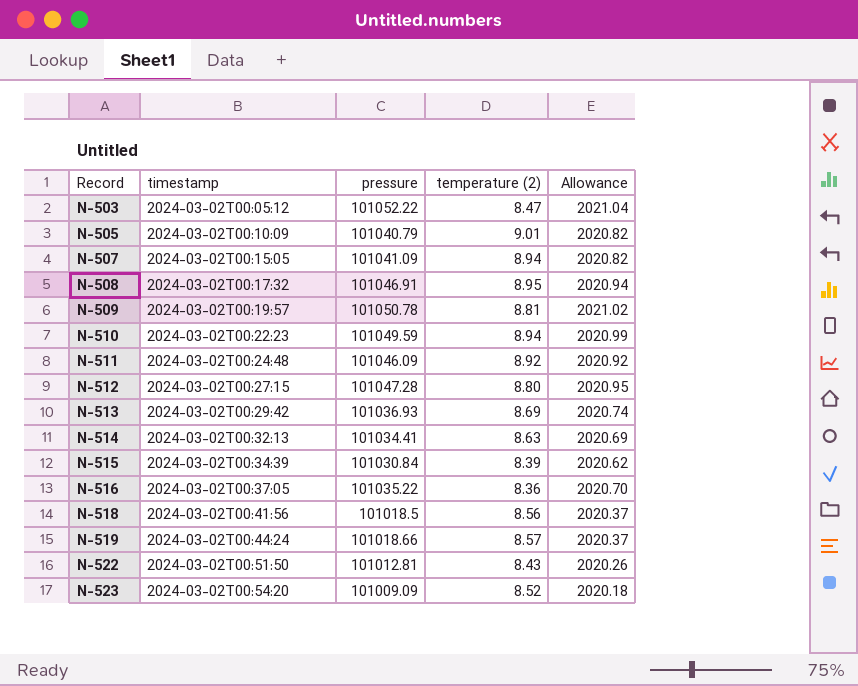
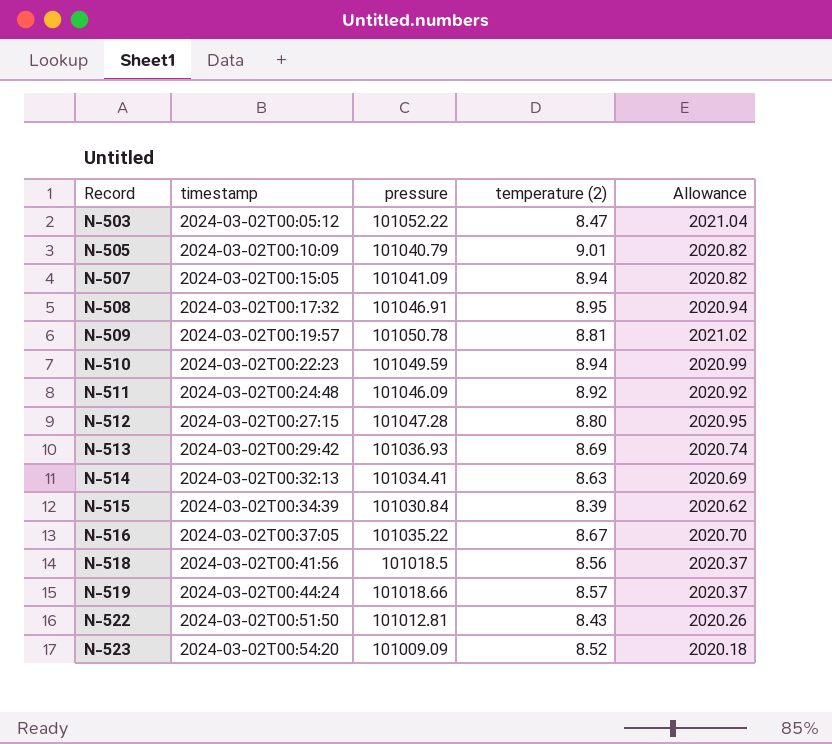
N-516 | temperature (2): 8.36 -> 8.67

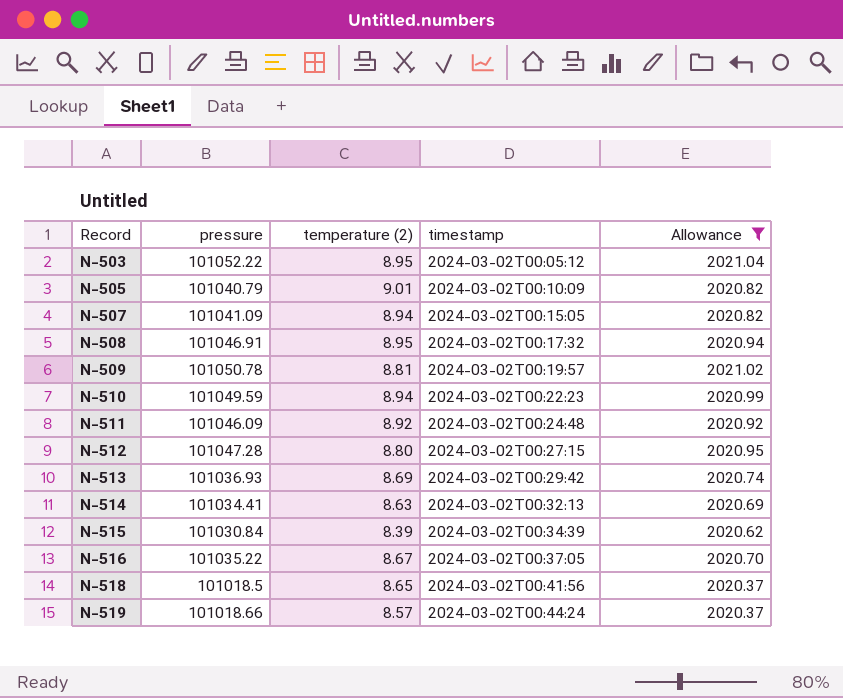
filter: none -> Allowance >= 2020.37
column timestamp | position: 2 -> 4
N-503 | temperature (2): 8.47 -> 8.95
N-518 | temperature (2): 8.56 -> 8.65

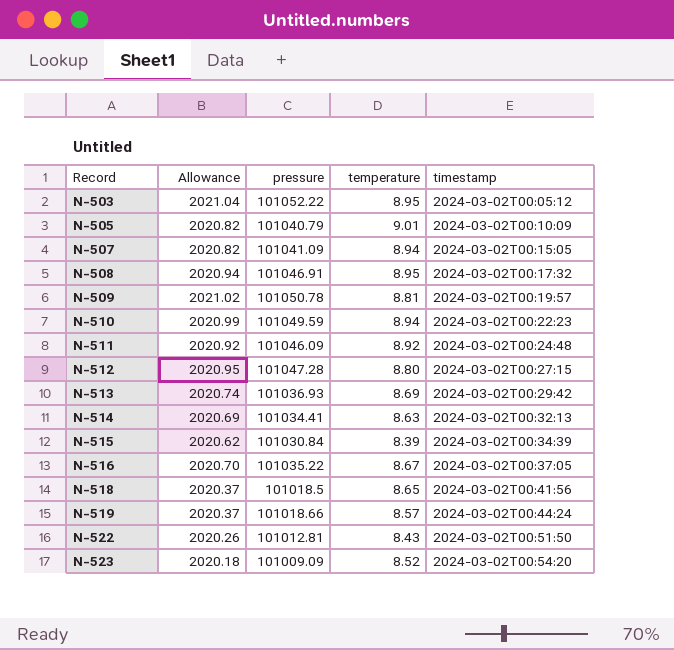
filter: Allowance >= 2020.37 -> none
column Allowance | position: 5 -> 2
column name: temperature (2) -> temperature

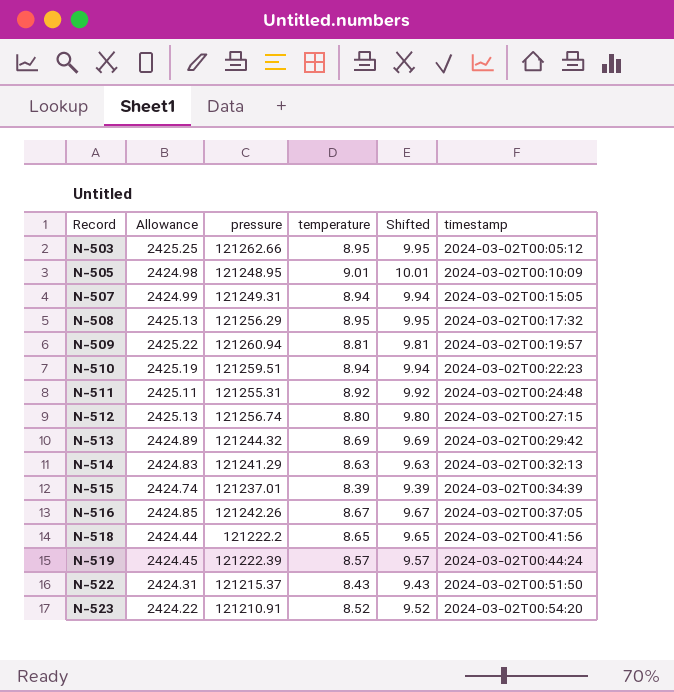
column Shifted | formula: none -> [temperature] + 1
N-503 | Allowance: 2021.04 -> 2425.25
N-503 | pressure: 101052.22 -> 121262.66
N-505 | Allowance: 2020.82 -> 2424.98
N-505 | pressure: 101040.79 -> 121248.95
N-507 | Allowance: 2020.82 -> 2424.99
N-507 | pressure: 101041.09 -> 121249.31
N-508 | Allowance: 2020.94 -> 2425.13
N-508 | pressure: 101046.91 -> 121256.29
N-509 | Allowance: 2021.02 -> 2425.22
N-509 | pressure: 101050.78 -> 121260.94
N-510 | Allowance: 2020.99 -> 2425.19
N-510 | pressure: 101049.59 -> 121259.51
N-511 | Allowance: 2020.92 -> 2425.11
N-511 | pressure: 101046.09 -> 121255.31
N-512 | Allowance: 2020.95 -> 2425.13
N-512 | pressure: 101047.28 -> 121256.74
N-513 | Allowance: 2020.74 -> 2424.89
N-513 | pressure: 101036.93 -> 121244.32
N-514 | Allowance: 2020.69 -> 2424.83
N-514 | pressure: 101034.41 -> 121241.29
N-515 | Allowance: 2020.62 -> 2424.74
N-515 | pressure: 101030.84 -> 121237.01
N-516 | Allowance: 2020.70 -> 2424.85
N-516 | pressure: 101035.22 -> 121242.26
N-518 | Allowance: 2020.37 -> 2424.44
N-518 | pressure: 101018.5 -> 121222.2
N-519 | Allowance: 2020.37 -> 2424.45
N-519 | pressure: 101018.66 -> 121222.39
N-522 | Allowance: 2020.26 -> 2424.31
N-522 | pressure: 101012.81 -> 121215.37
N-523 | Allowance: 2020.18 -> 2424.22
N-523 | pressure: 101009.09 -> 121210.91

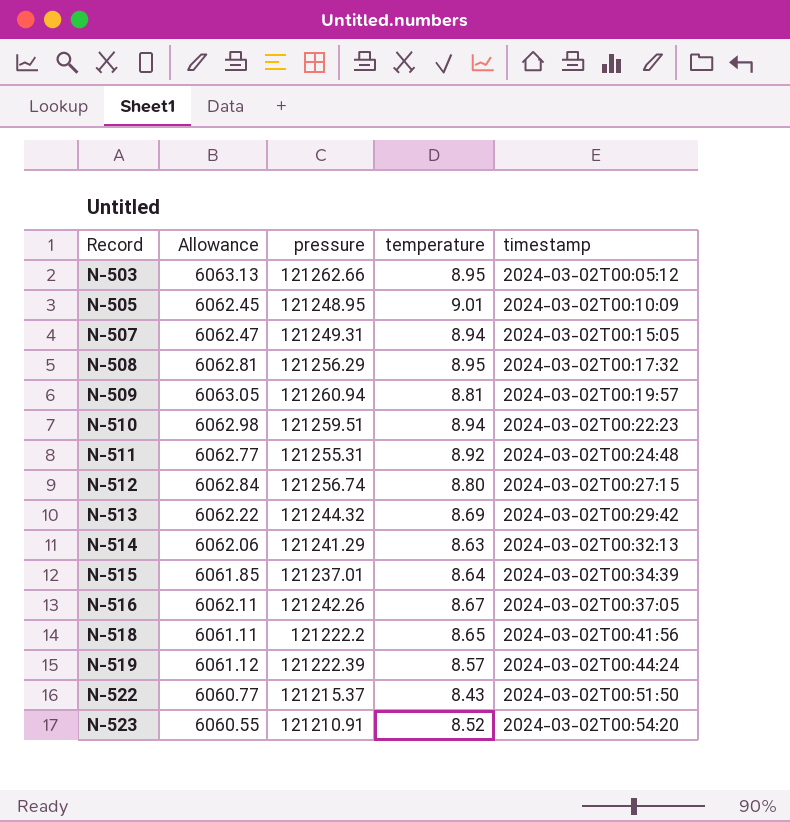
column Shifted | formula: [temperature] + 1 -> none
column Allowance | formula: [pressure] * 0.02 -> [pressure] * 0.05
N-515 | temperature: 8.39 -> 8.64

